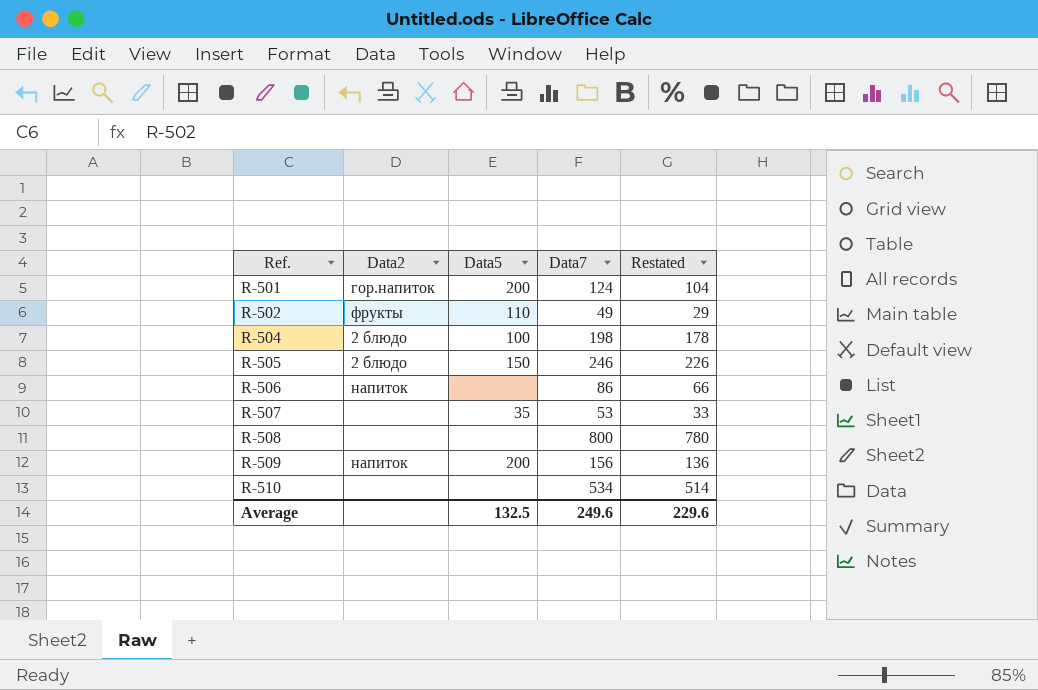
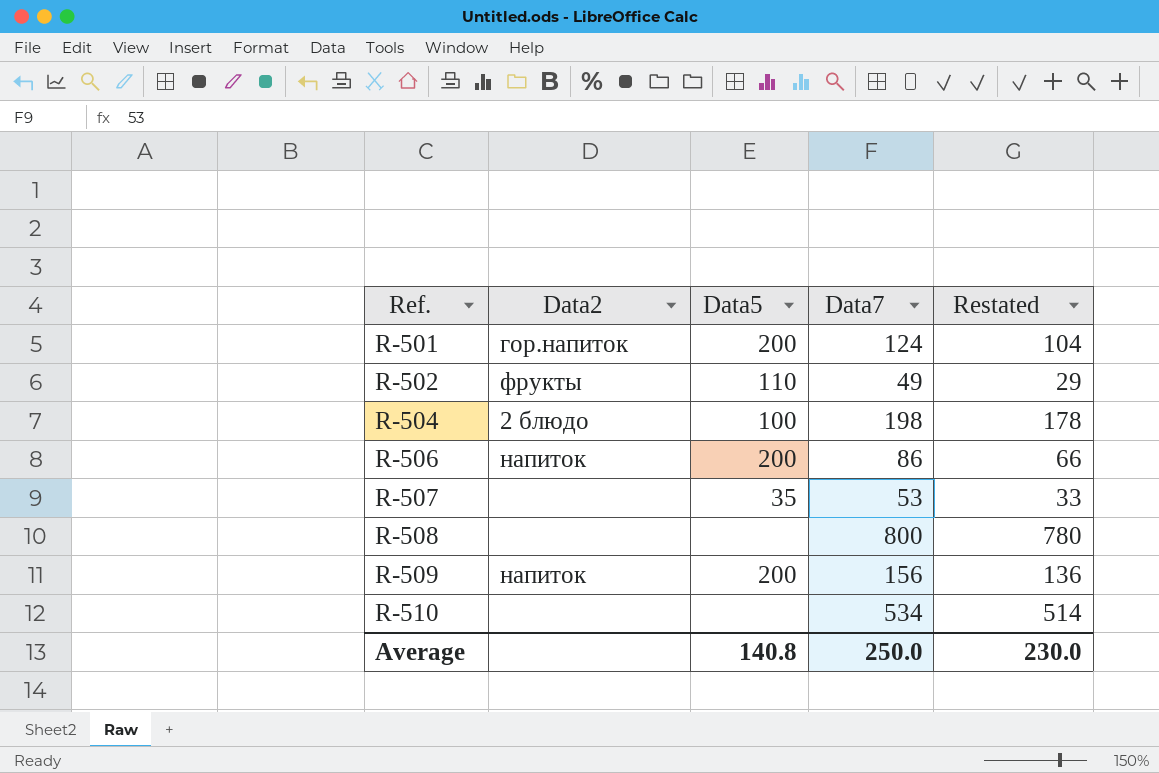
row R-505: 2 блюдо | 150 | 246 | 226 -> none
R-506 | Data5: none -> 200
Average | Data5: 132.5 -> 140.8
Average | Data7: 249.6 -> 250.0
Average | Restated: 229.6 -> 230.0

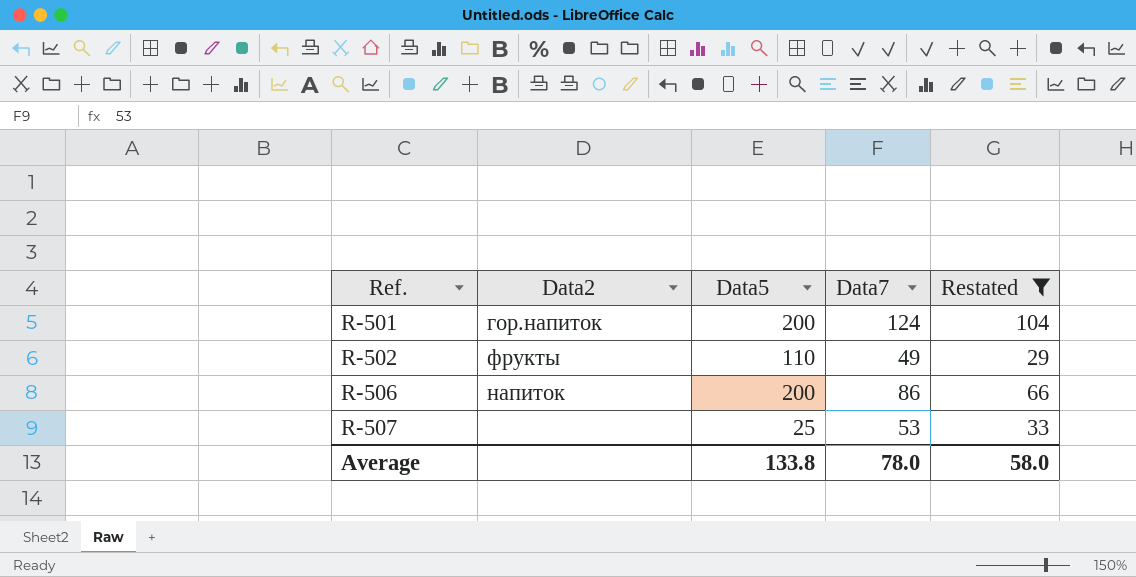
filter: none -> Restated <= 104
R-507 | Data5: 35 -> 25
Average | Data5: 140.8 -> 133.8
Average | Data7: 250.0 -> 78.0
Average | Restated: 230.0 -> 58.0

